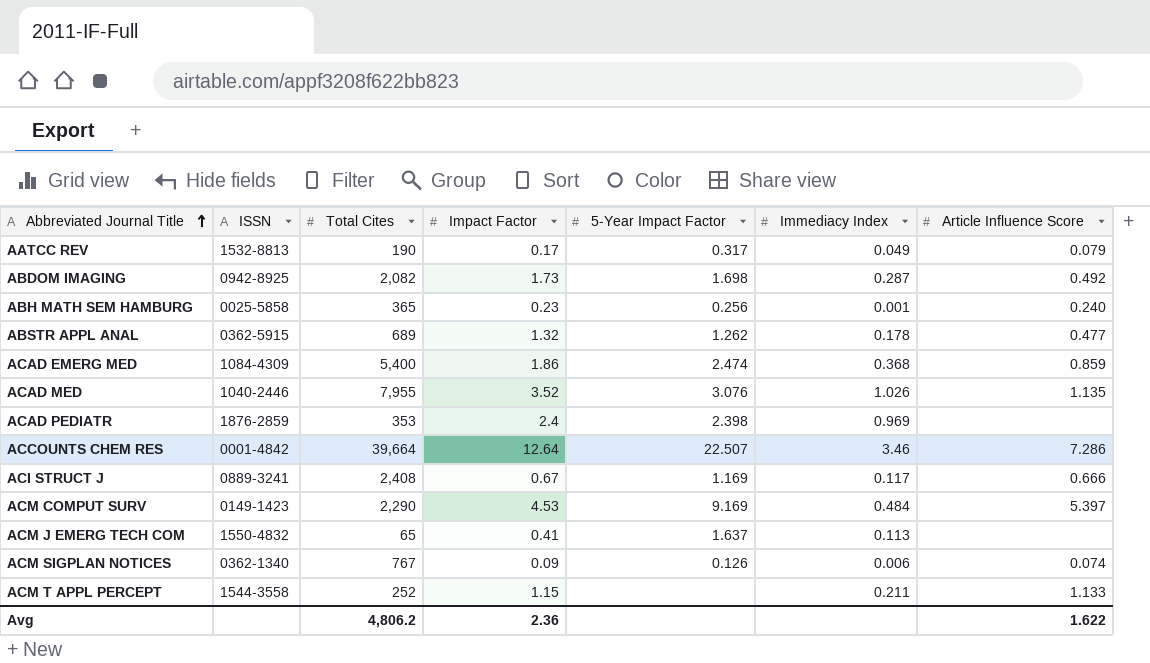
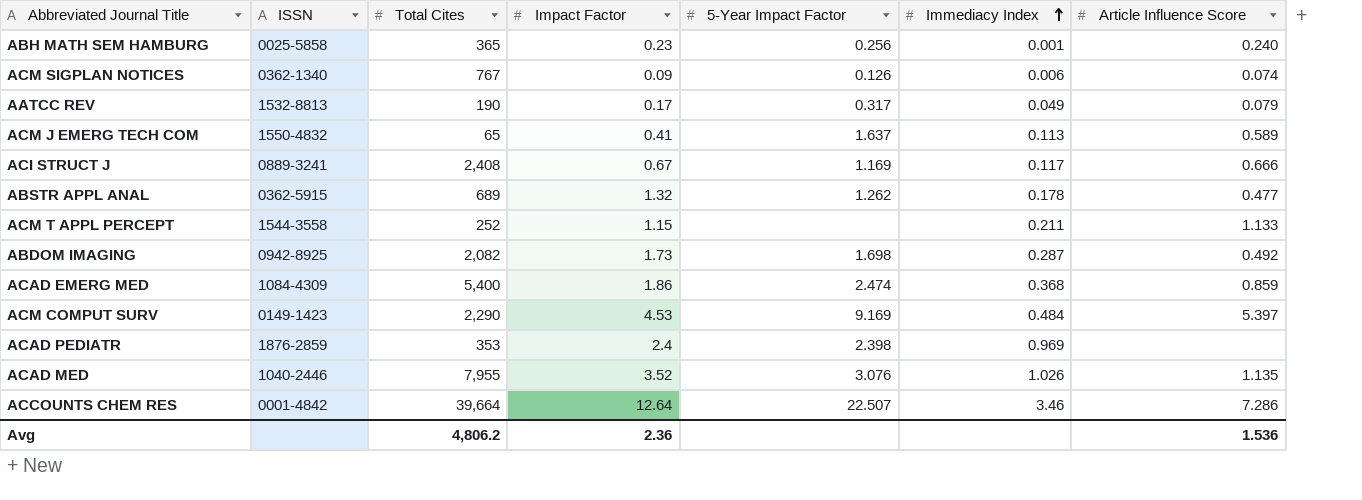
row order: Abbreviated Journal Title ascending -> Immediacy Index ascending
ACM J EMERG TECH COM | Article Influence Score: none -> 0.589
Avg | Article Influence Score: 1.622 -> 1.536

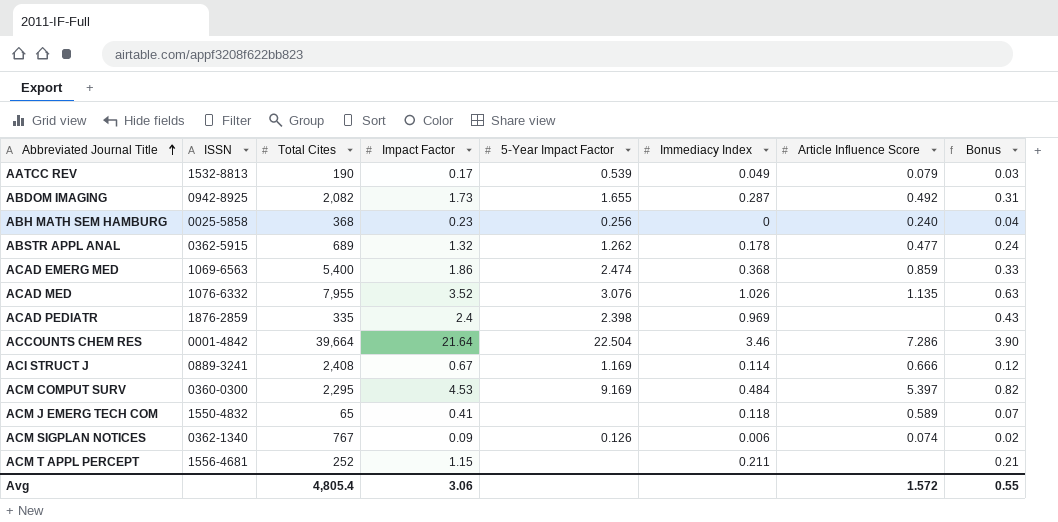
row order: Immediacy Index ascending -> Abbreviated Journal Title ascending
column Bonus | formula: none -> [Impact Factor] * 0.18
AATCC REV | 5-Year Impact Factor: 0.317 -> 0.539
ABDOM IMAGING | 5-Year Impact Factor: 1.698 -> 1.655
ABH MATH SEM HAMBURG | Total Cites: 365 -> 368
ABH MATH SEM HAMBURG | Immediacy Index: 0.001 -> 0
ACAD EMERG MED | ISSN: 1084-4309 -> 1069-6563
ACAD MED | ISSN: 1040-2446 -> 1076-6332
ACAD PEDIATR | Total Cites: 353 -> 335
ACCOUNTS CHEM RES | Impact Factor: 12.64 -> 21.64
ACCOUNTS CHEM RES | 5-Year Impact Factor: 22.507 -> 22.504
ACI STRUCT J | Immediacy Index: 0.117 -> 0.114
ACM COMPUT SURV | ISSN: 0149-1423 -> 0360-0300
ACM COMPUT SURV | Total Cites: 2,290 -> 2,295
ACM J EMERG TECH COM | 5-Year Impact Factor: 1.637 -> none
ACM J EMERG TECH COM | Immediacy Index: 0.113 -> 0.118
ACM T APPL PERCEPT | ISSN: 1544-3558 -> 1556-4681
ACM T APPL PERCEPT | Article Influence Score: 1.133 -> none
Avg | Total Cites: 4,806.2 -> 4,805.4
Avg | Impact Factor: 2.36 -> 3.06
Avg | Article Influence Score: 1.536 -> 1.572

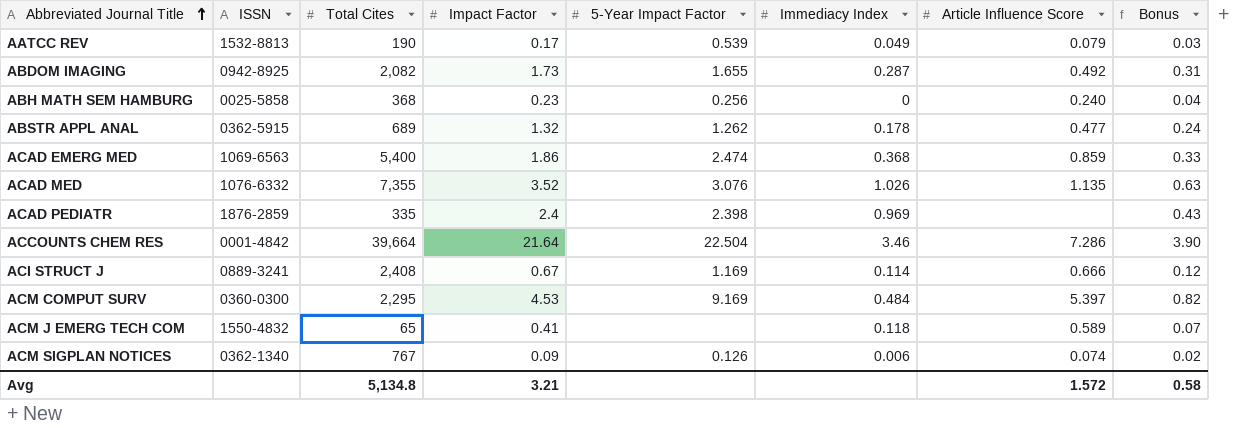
row ACM T APPL PERCEPT: 1556-4681 | 252 | 1.15 | none | 0.211 | none | 0.21 -> none
ACAD MED | Total Cites: 7,955 -> 7,355
Avg | Total Cites: 4,805.4 -> 5,134.8
Avg | Impact Factor: 3.06 -> 3.21
Avg | Bonus: 0.55 -> 0.58

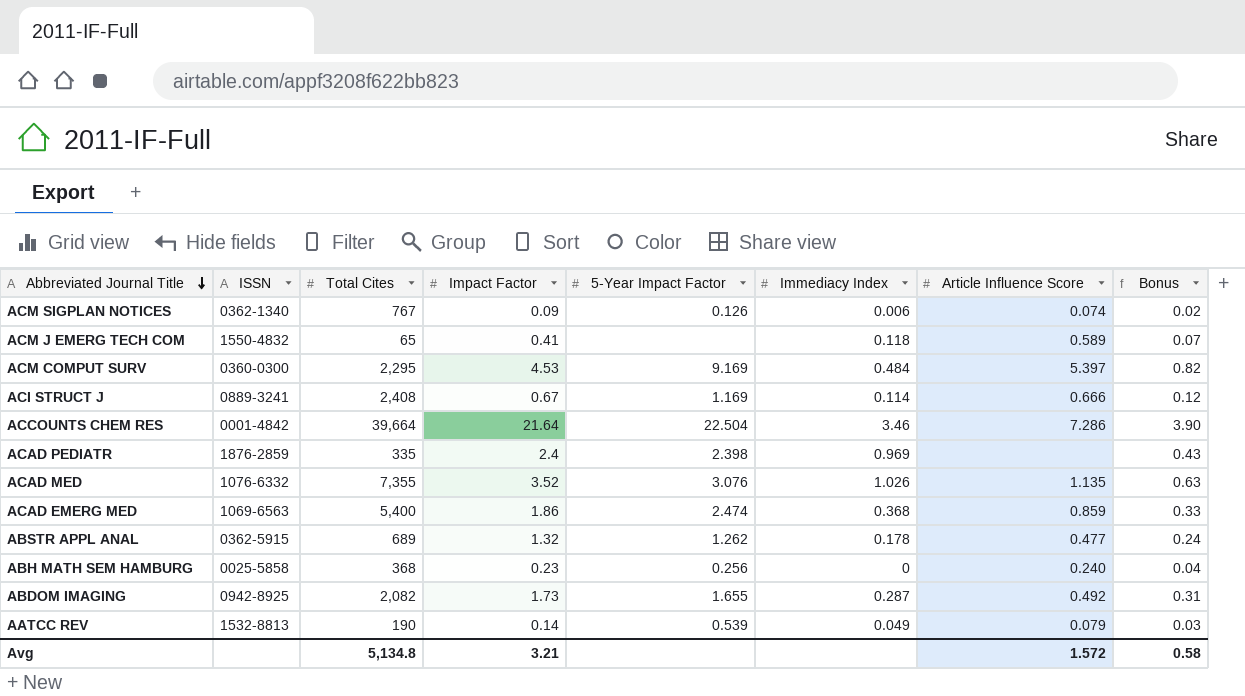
row order: Abbreviated Journal Title ascending -> Abbreviated Journal Title descending
AATCC REV | Impact Factor: 0.17 -> 0.14

